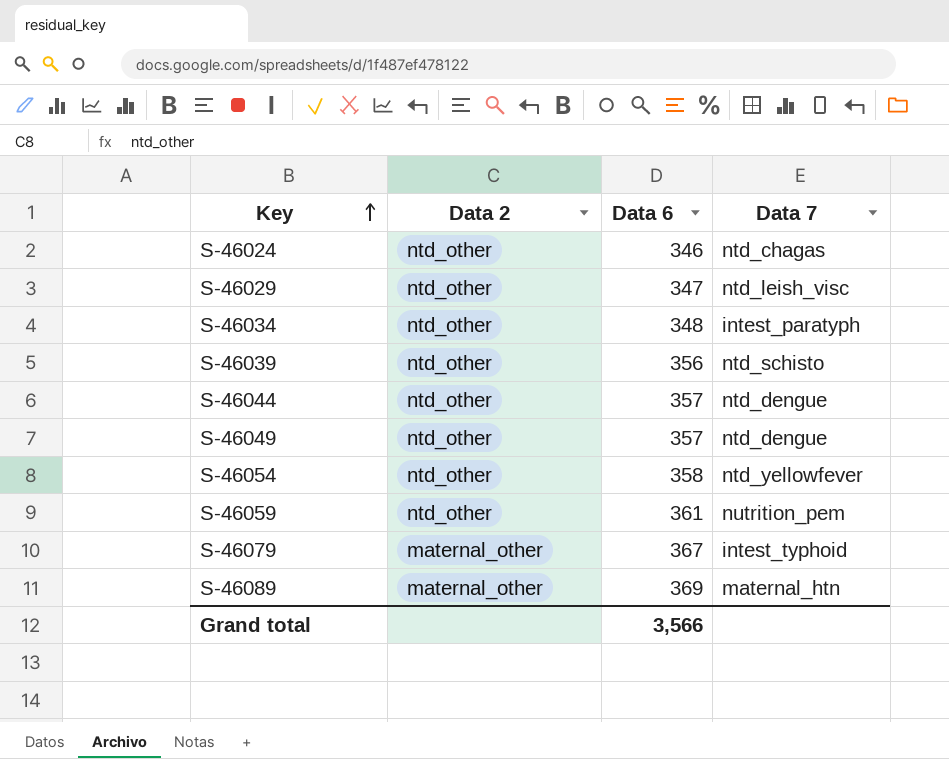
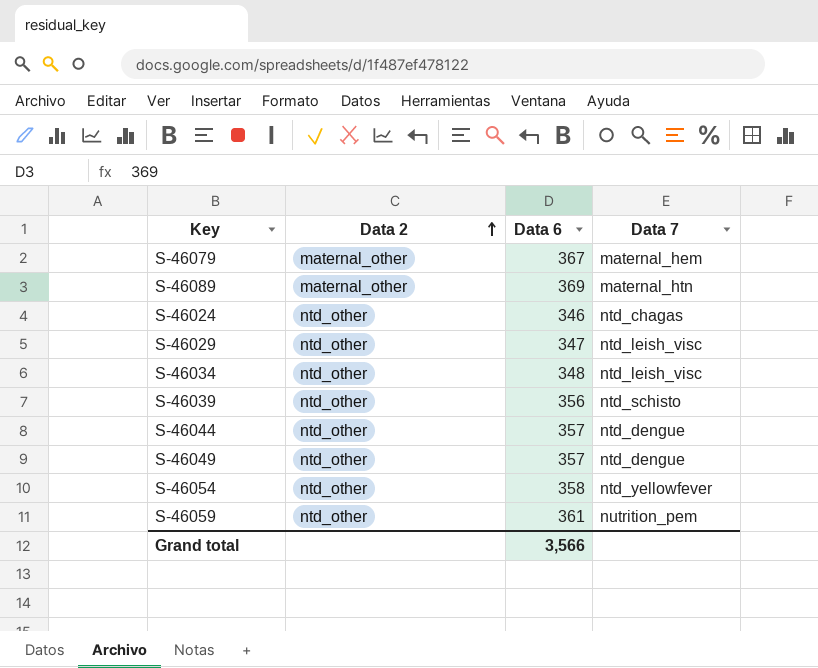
row order: Key ascending -> Data 2 ascending
S-46079 | Data 7: intest_typhoid -> maternal_hem
S-46034 | Data 7: intest_paratyph -> ntd_leish_visc

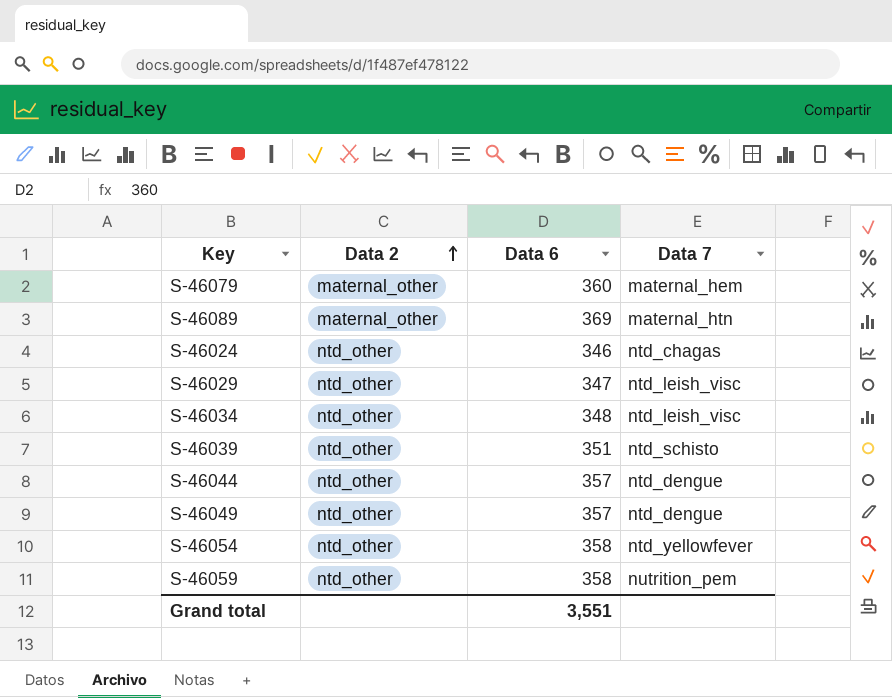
S-46079 | Data 6: 367 -> 360
S-46039 | Data 6: 356 -> 351
S-46059 | Data 6: 361 -> 358
Grand total | Data 6: 3,566 -> 3,551

